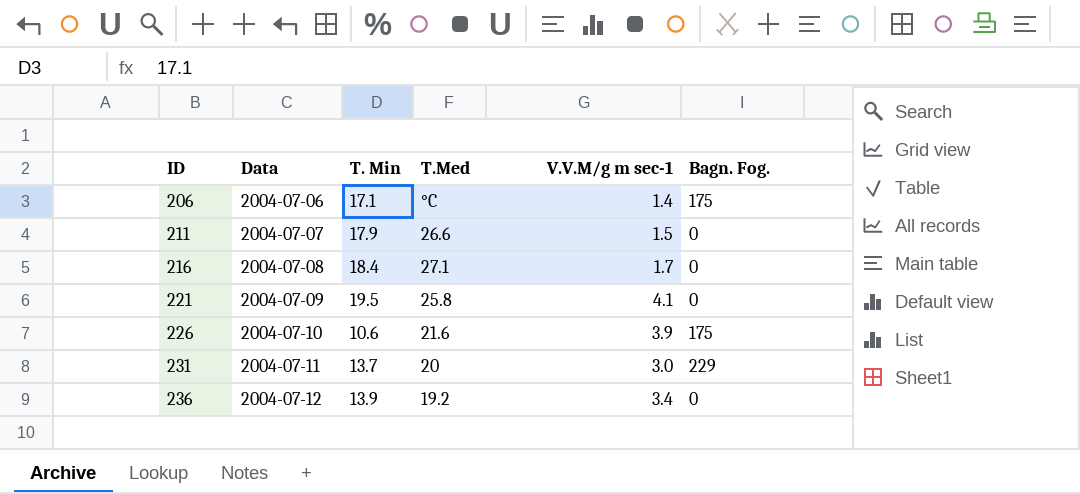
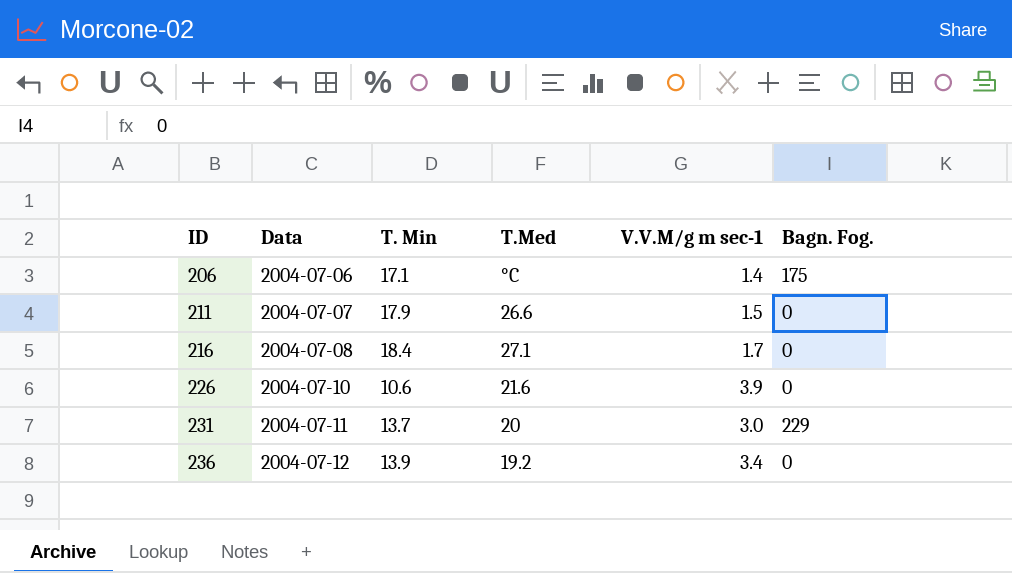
row 221: 2004-07-09 | 19.5 | 25.8 | 4.1 | 0 -> none
226 | Bagn. Fog.: 175 -> 0

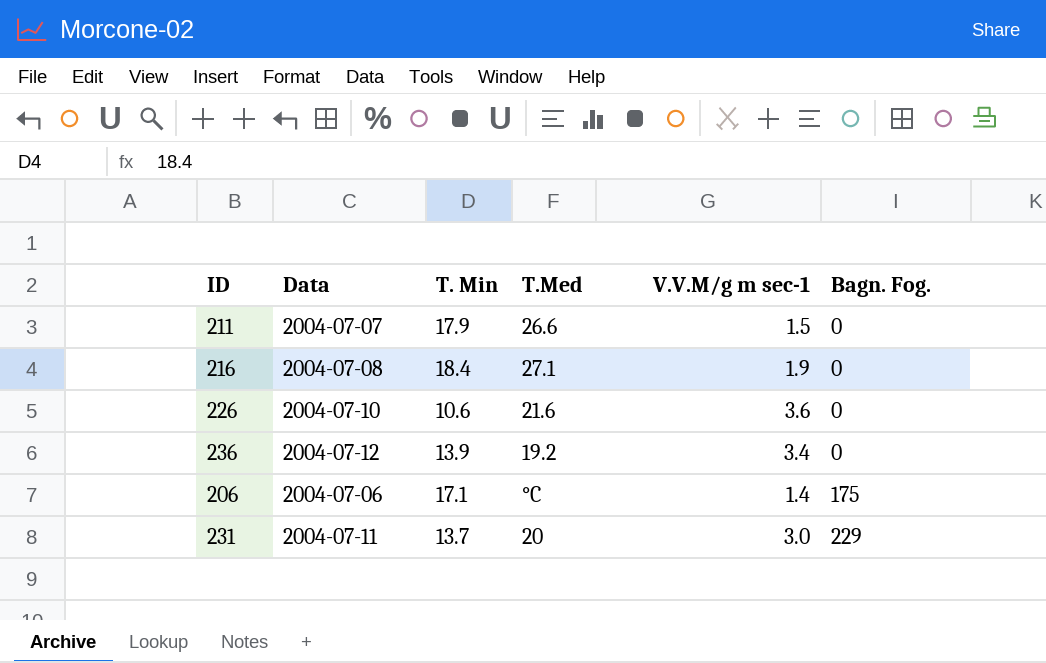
row order: ID ascending -> Bagn. Fog. ascending
216 | V.V.M/g m sec-1: 1.7 -> 1.9
226 | V.V.M/g m sec-1: 3.9 -> 3.6

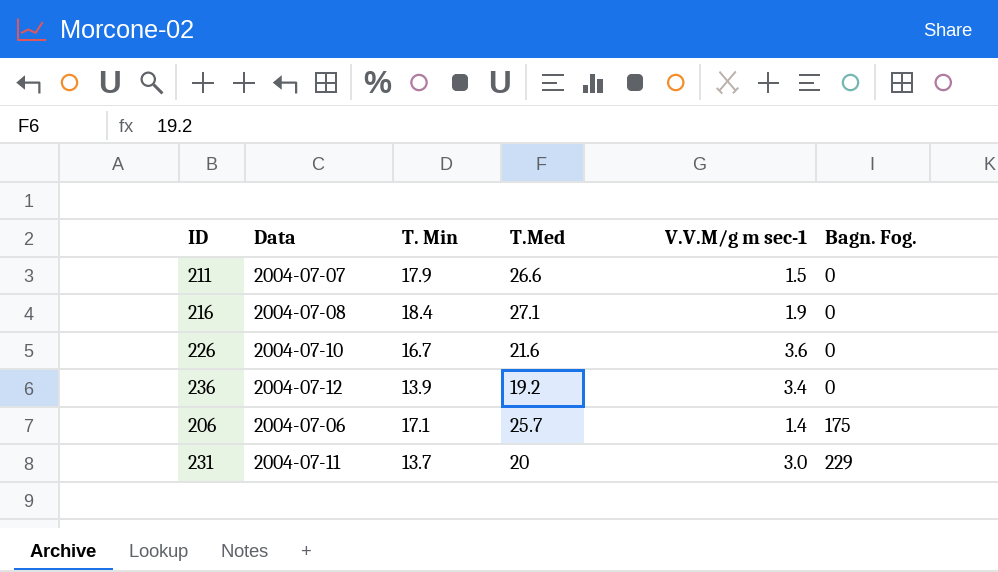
226 | T. Min: 10.6 -> 16.7
206 | T.Med: °C -> 25.7

